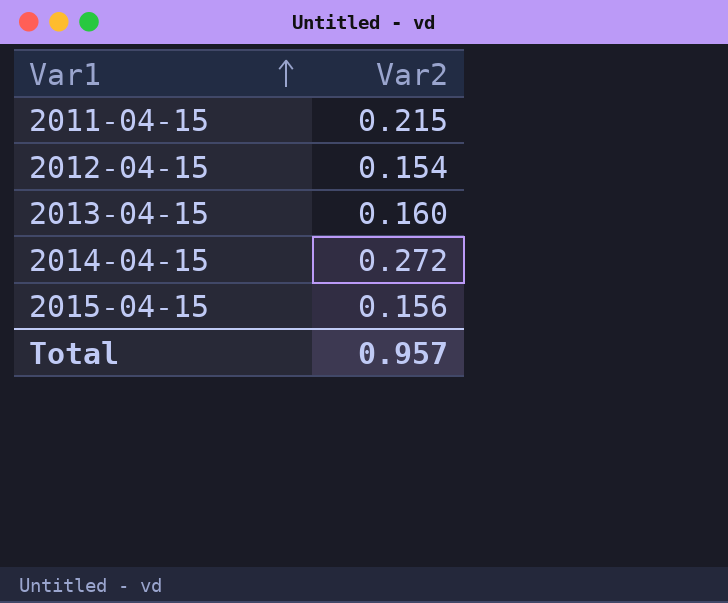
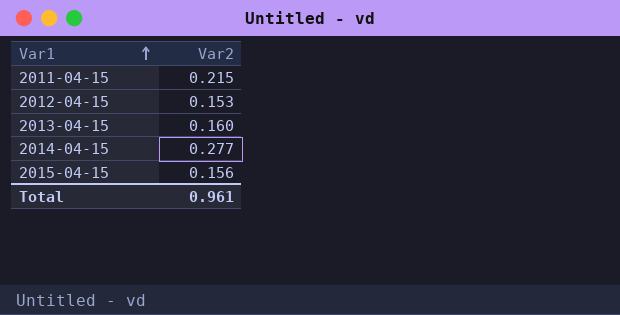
2012-04-15 | Var2: 0.154 -> 0.153
2014-04-15 | Var2: 0.272 -> 0.277
Total | Var2: 0.957 -> 0.961

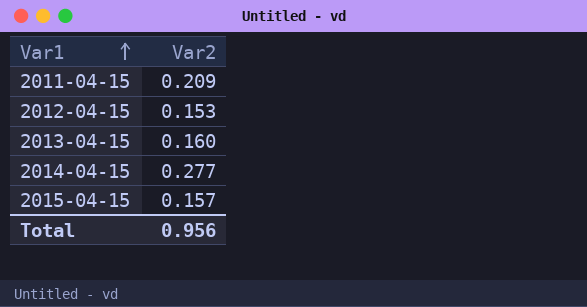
2011-04-15 | Var2: 0.215 -> 0.209
2015-04-15 | Var2: 0.156 -> 0.157
Total | Var2: 0.961 -> 0.956

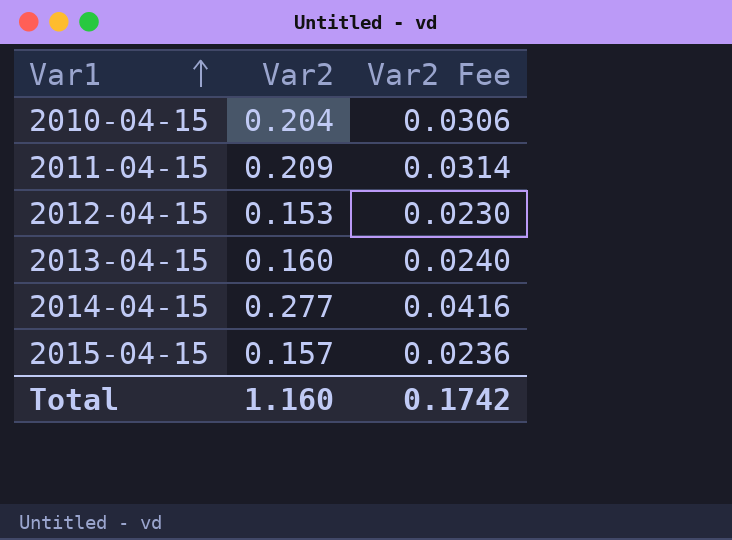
column Var2 Fee | formula: none -> [Var2] * 0.15
row 2010-04-15: none -> 0.204 | 0.0306
Total | Var2: 0.956 -> 1.160

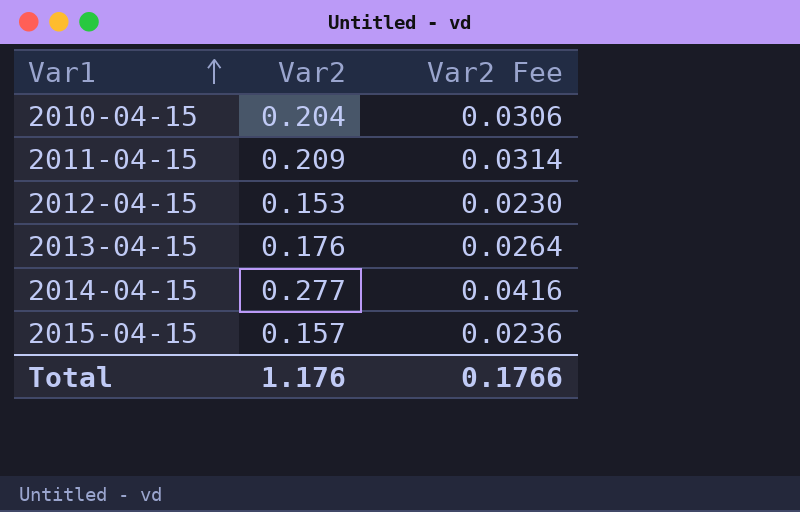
2013-04-15 | Var2: 0.160 -> 0.176
2013-04-15 | Var2 Fee: 0.0240 -> 0.0264
Total | Var2: 1.160 -> 1.176
Total | Var2 Fee: 0.1742 -> 0.1766

